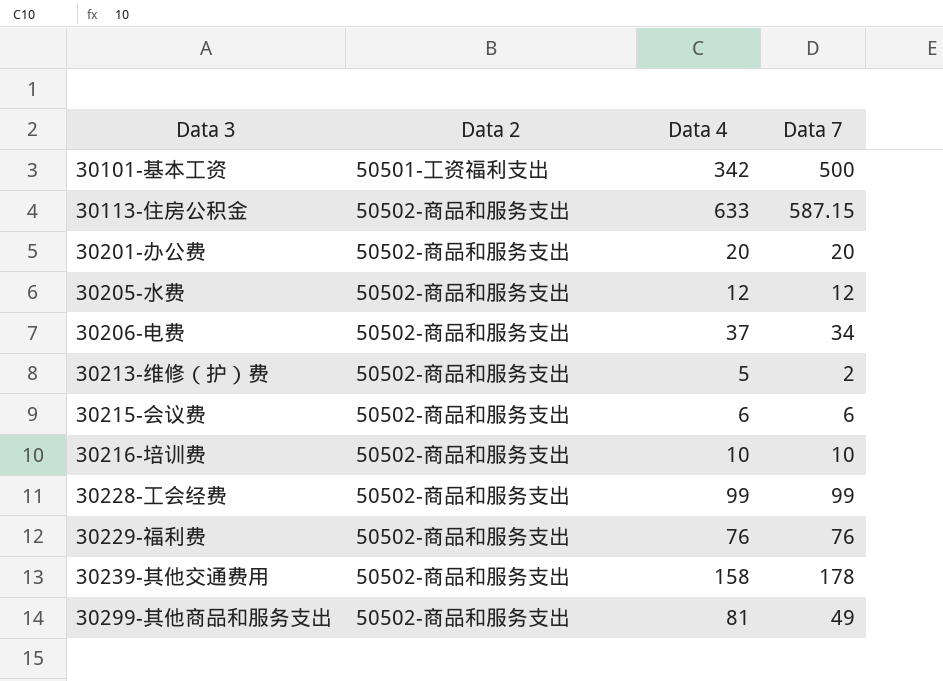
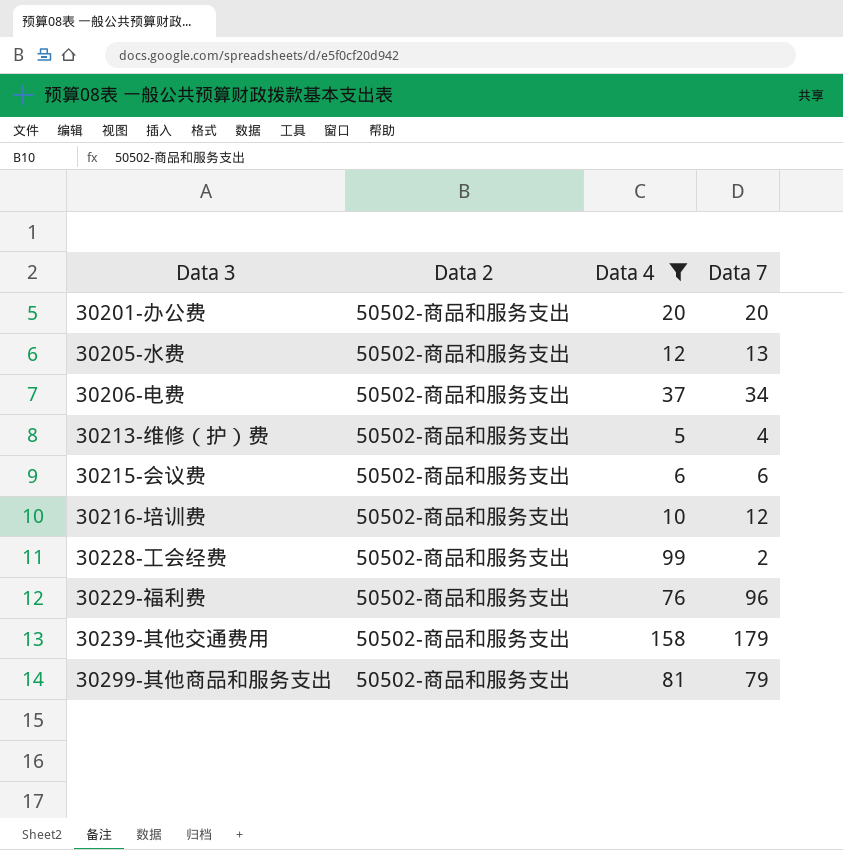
filter: none -> Data 4 <= 158
30205-水费 | Data 7: 12 -> 13
30213-维修（护）费 | Data 7: 2 -> 4
30216-培训费 | Data 7: 10 -> 12
30228-工会经费 | Data 7: 99 -> 2
30229-福利费 | Data 7: 76 -> 96
30239-其他交通费用 | Data 7: 178 -> 179
30299-其他商品和服务支出 | Data 7: 49 -> 79

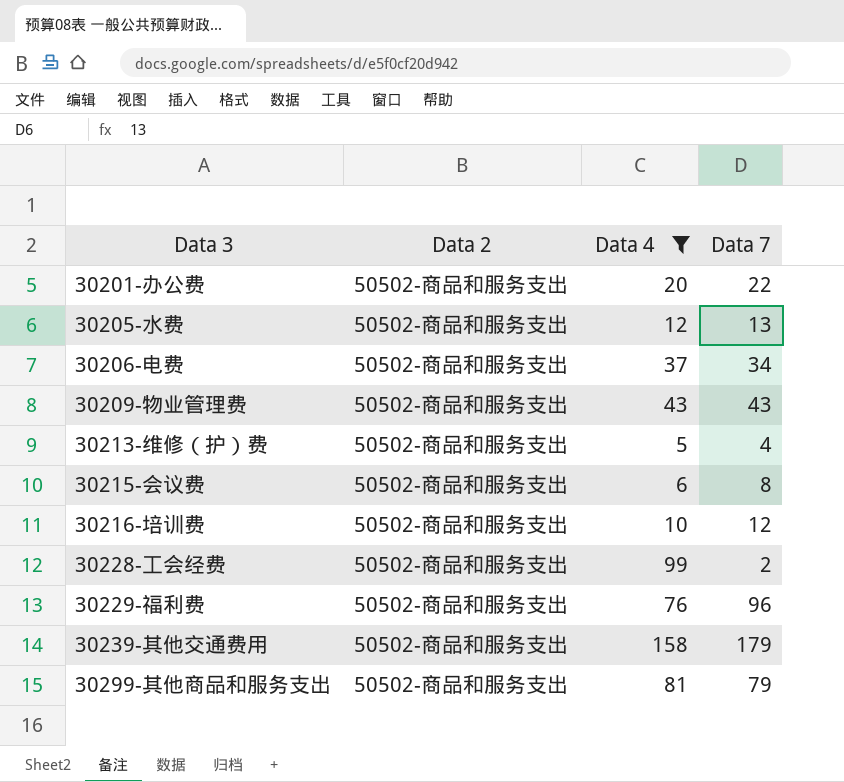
30201-办公费 | Data 7: 20 -> 22
row 30209-物业管理费: none -> 50502-商品和服务支出 | 43 | 43
30215-会议费 | Data 7: 6 -> 8

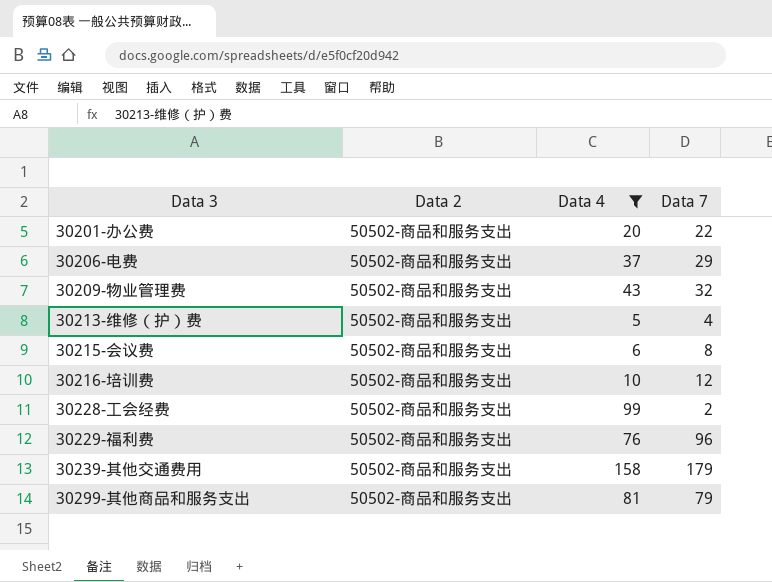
row 30205-水费: 50502-商品和服务支出 | 12 | 13 -> none
30206-电费 | Data 7: 34 -> 29
30209-物业管理费 | Data 7: 43 -> 32

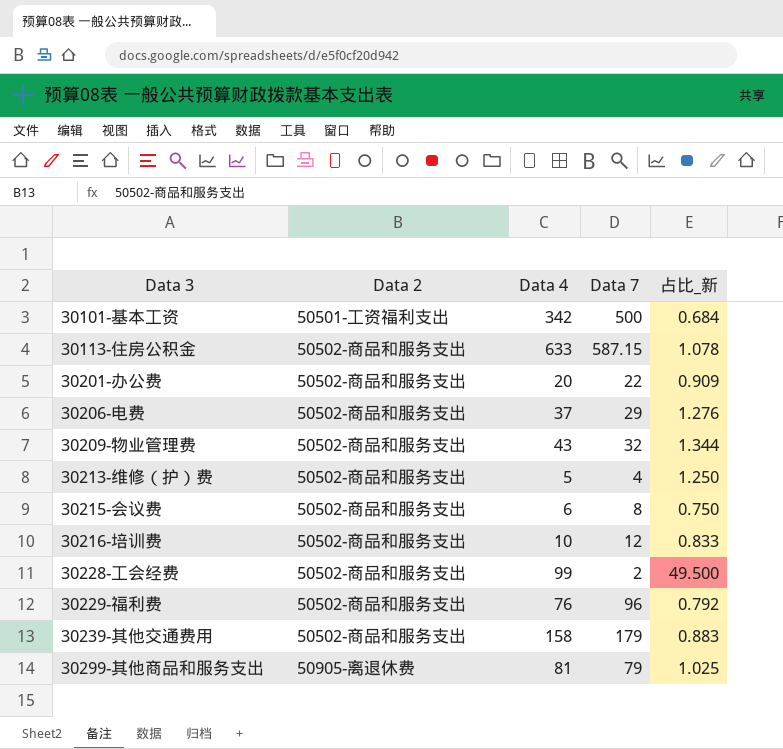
filter: Data 4 <= 158 -> none
column 占比_新 | formula: none -> [Data 4] / [Data 7]
30299-其他商品和服务支出 | Data 2: 50502-商品和服务支出 -> 50905-离退休费

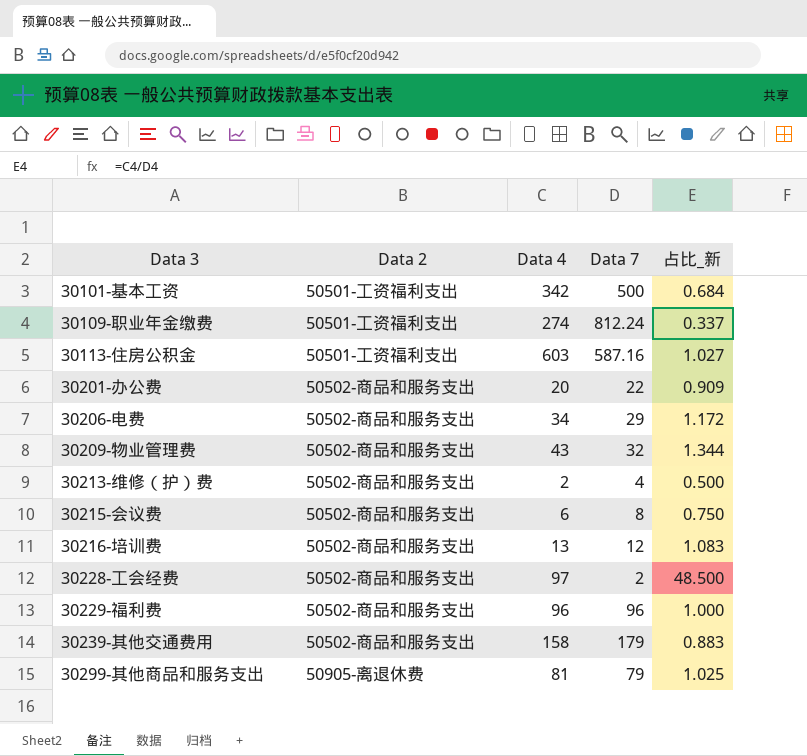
row 30109-职业年金缴费: none -> 50501-工资福利支出 | 274 | 812.24 | 0.337
30113-住房公积金 | Data 2: 50502-商品和服务支出 -> 50501-工资福利支出
30113-住房公积金 | Data 4: 633 -> 603
30113-住房公积金 | Data 7: 587.15 -> 587.16
30113-住房公积金 | 占比_新: 1.078 -> 1.027
30206-电费 | Data 4: 37 -> 34
30206-电费 | 占比_新: 1.276 -> 1.172
30213-维修（护）费 | Data 4: 5 -> 2
30213-维修（护）费 | 占比_新: 1.250 -> 0.500
30216-培训费 | Data 4: 10 -> 13
30216-培训费 | 占比_新: 0.833 -> 1.083
30228-工会经费 | Data 4: 99 -> 97
30228-工会经费 | 占比_新: 49.500 -> 48.500
30229-福利费 | Data 4: 76 -> 96
30229-福利费 | 占比_新: 0.792 -> 1.000

